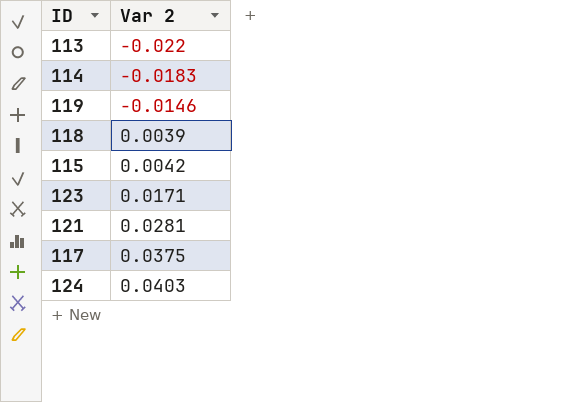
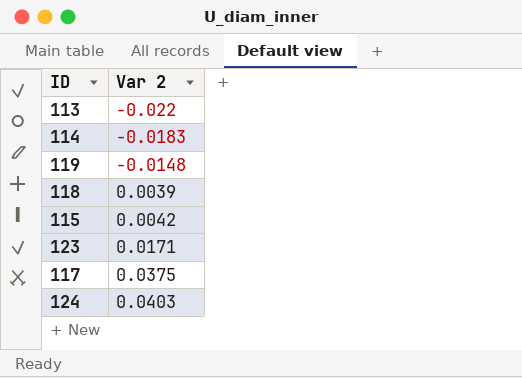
row 121: 0.0281 -> none
119 | Var 2: -0.0146 -> -0.0148

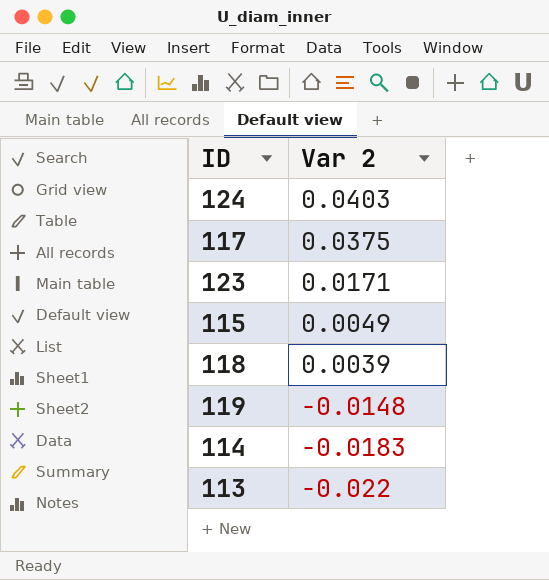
row order: Var 2 ascending -> Var 2 descending
115 | Var 2: 0.0042 -> 0.0049

